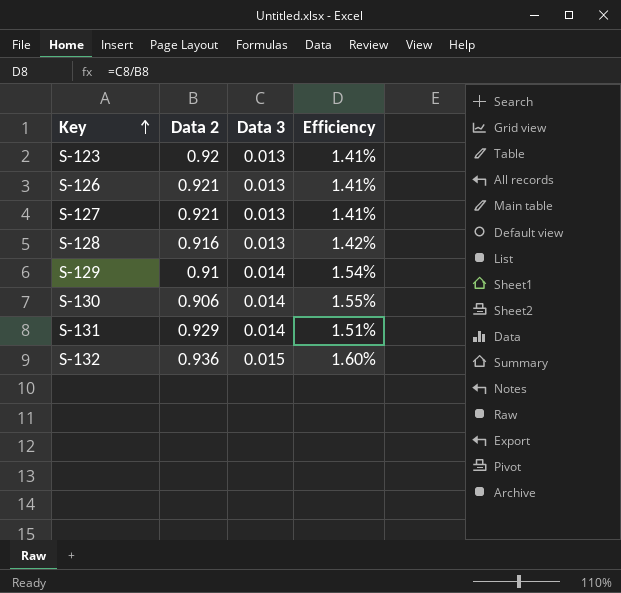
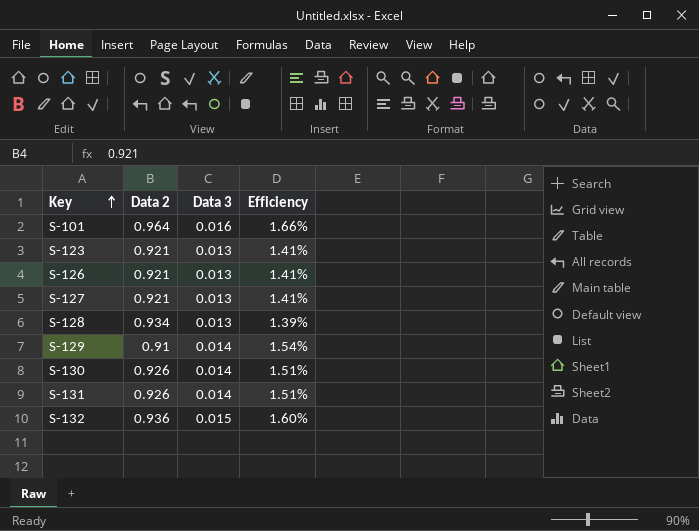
row S-101: none -> 0.964 | 0.016 | 1.66%
S-123 | Data 2: 0.92 -> 0.921
S-128 | Data 2: 0.916 -> 0.934
S-128 | Efficiency: 1.42% -> 1.39%
S-130 | Data 2: 0.906 -> 0.926
S-130 | Efficiency: 1.55% -> 1.51%
S-131 | Data 2: 0.929 -> 0.926

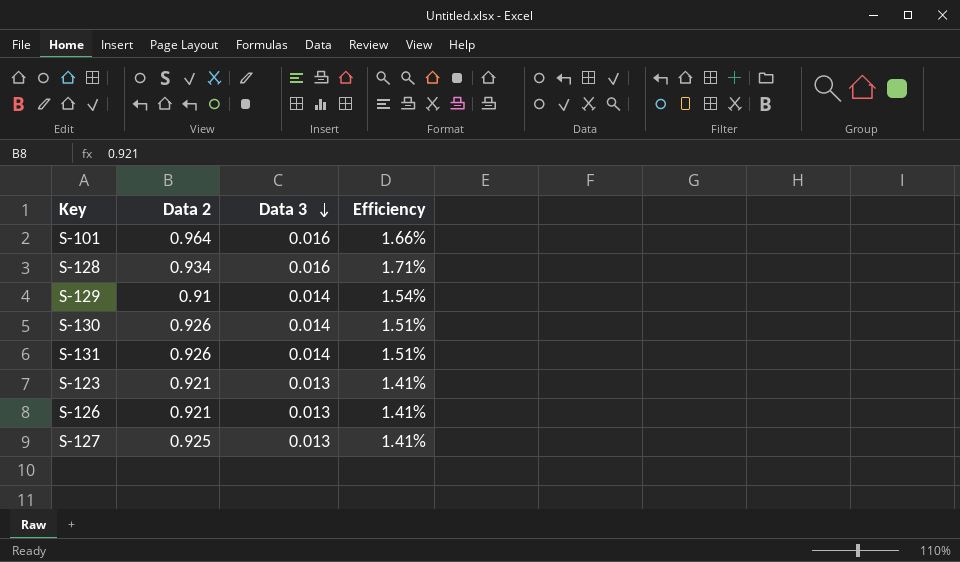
row order: Key ascending -> Data 3 descending
row S-132: 0.936 | 0.015 | 1.60% -> none
S-128 | Data 3: 0.013 -> 0.016
S-128 | Efficiency: 1.39% -> 1.71%
S-127 | Data 2: 0.921 -> 0.925

